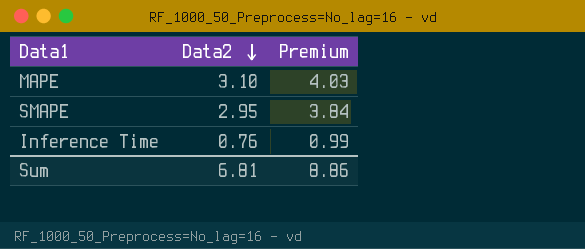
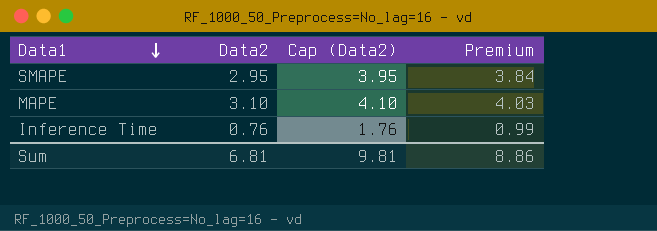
row order: Data2 descending -> Data1 descending
column Cap (Data2) | formula: none -> [Data2] + 1

